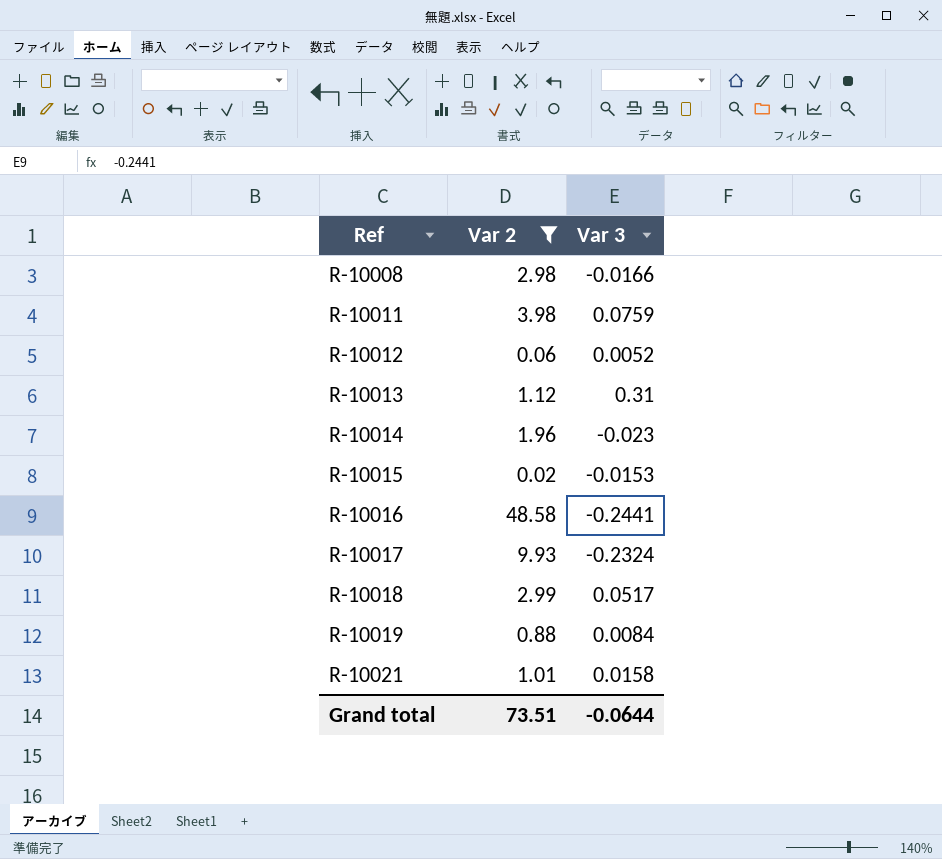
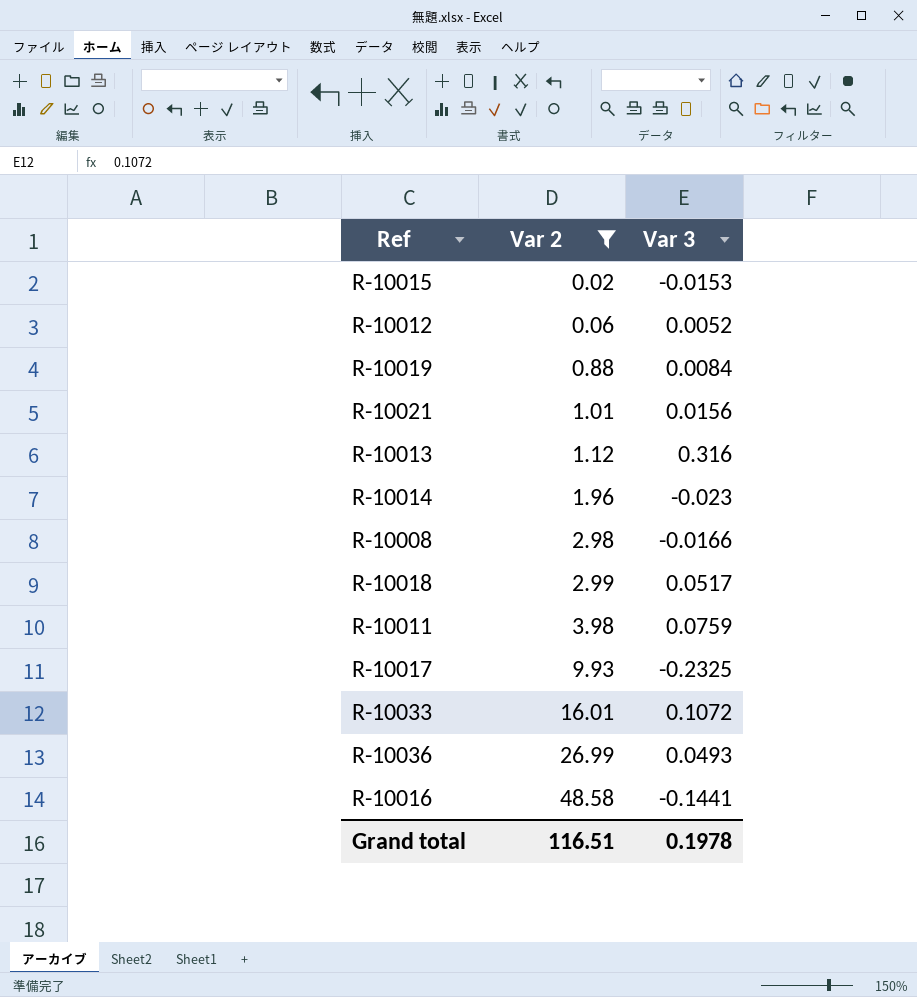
row order: Ref ascending -> Var 2 ascending
R-10021 | Var 3: 0.0158 -> 0.0156
R-10013 | Var 3: 0.31 -> 0.316
R-10017 | Var 3: -0.2324 -> -0.2325
row R-10033: none -> 16.01 | 0.1072
row R-10036: none -> 26.99 | 0.0493
R-10016 | Var 3: -0.2441 -> -0.1441
Grand total | Var 2: 73.51 -> 116.51
Grand total | Var 3: -0.0644 -> 0.1978

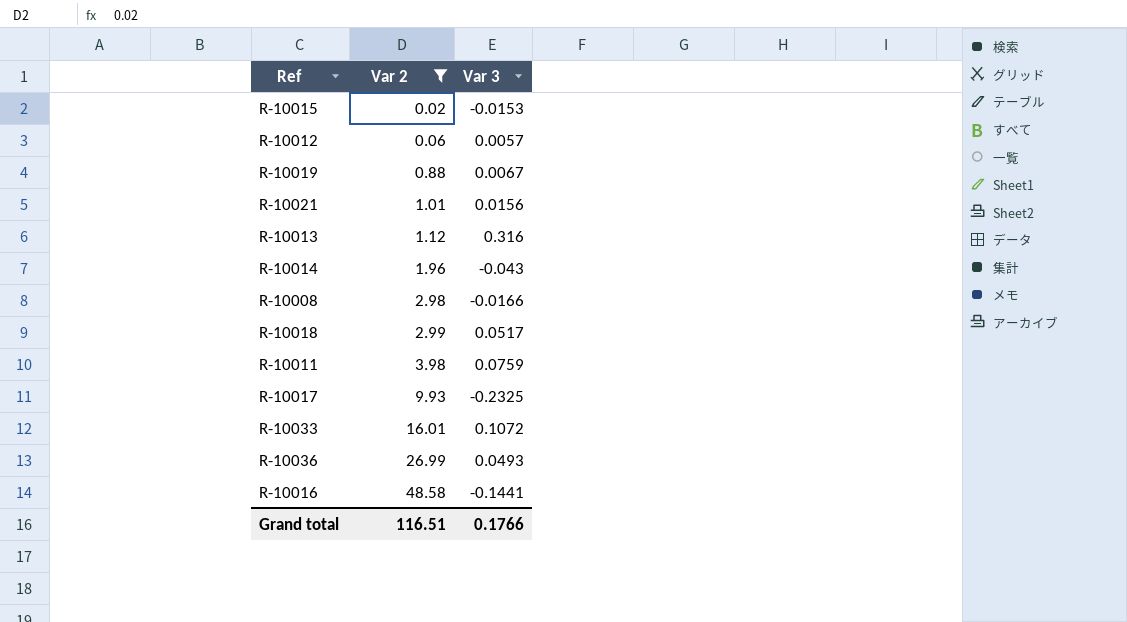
R-10012 | Var 3: 0.0052 -> 0.0057
R-10019 | Var 3: 0.0084 -> 0.0067
R-10014 | Var 3: -0.023 -> -0.043
Grand total | Var 3: 0.1978 -> 0.1766

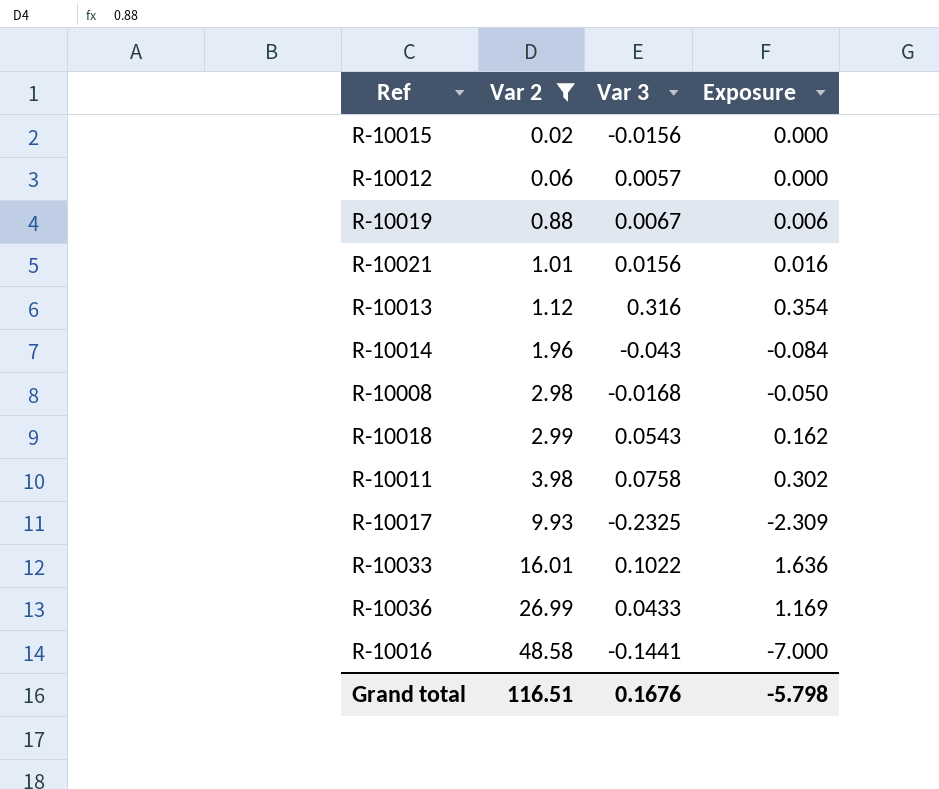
column Exposure | formula: none -> [Var 2] * [Var 3]
R-10015 | Var 3: -0.0153 -> -0.0156
R-10008 | Var 3: -0.0166 -> -0.0168
R-10018 | Var 3: 0.0517 -> 0.0543
R-10011 | Var 3: 0.0759 -> 0.0758
R-10033 | Var 3: 0.1072 -> 0.1022
R-10036 | Var 3: 0.0493 -> 0.0433
Grand total | Var 3: 0.1766 -> 0.1676

